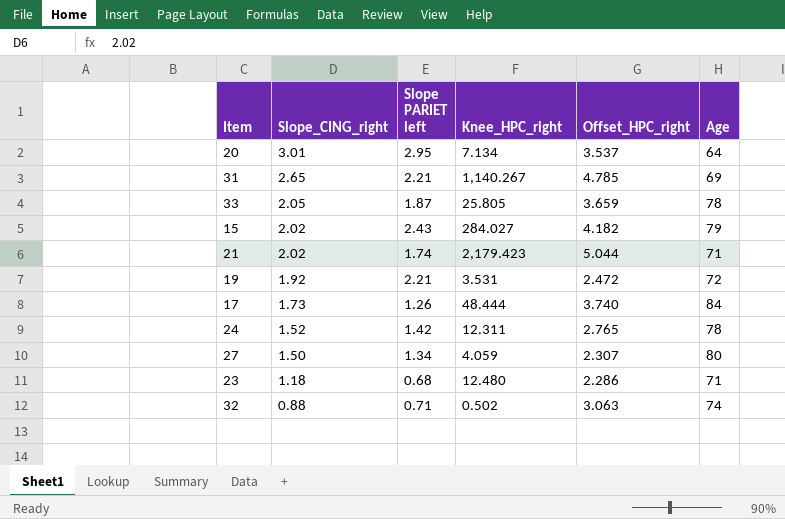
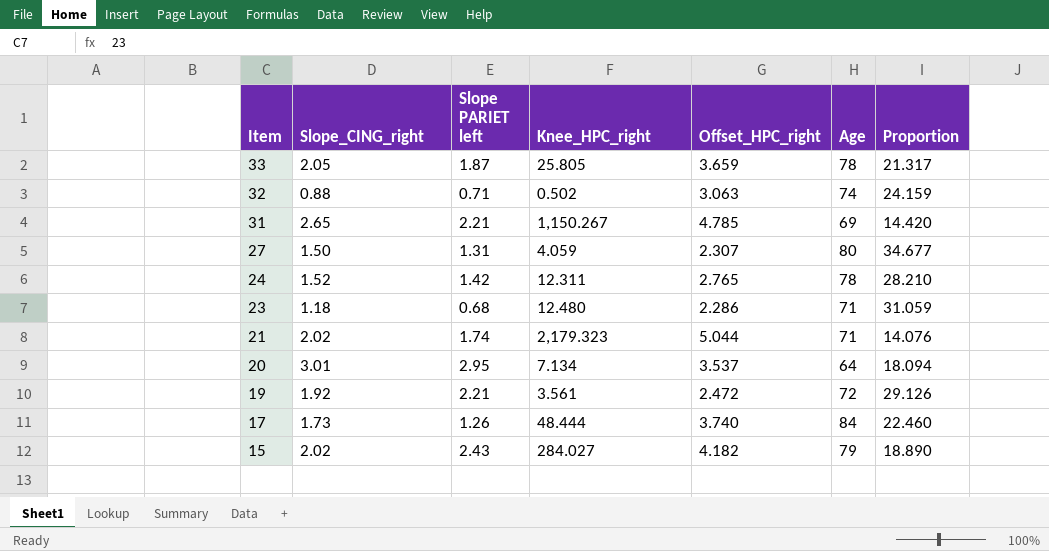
row order: Slope_CING_right descending -> Item descending
column Proportion | formula: none -> [Age] / [Offset_HPC_right]
31 | Knee_HPC_right: 1,140.267 -> 1,150.267
27 | Slope PARIET left: 1.34 -> 1.31
21 | Knee_HPC_right: 2,179.423 -> 2,179.323
19 | Knee_HPC_right: 3.531 -> 3.561

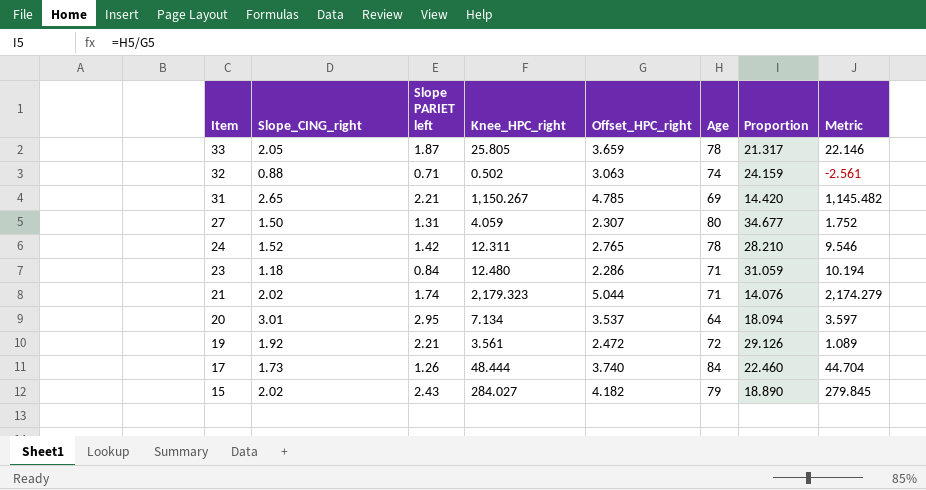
column Metric | formula: none -> [Knee_HPC_right] - [Offset_HPC_right]
23 | Slope PARIET left: 0.68 -> 0.84

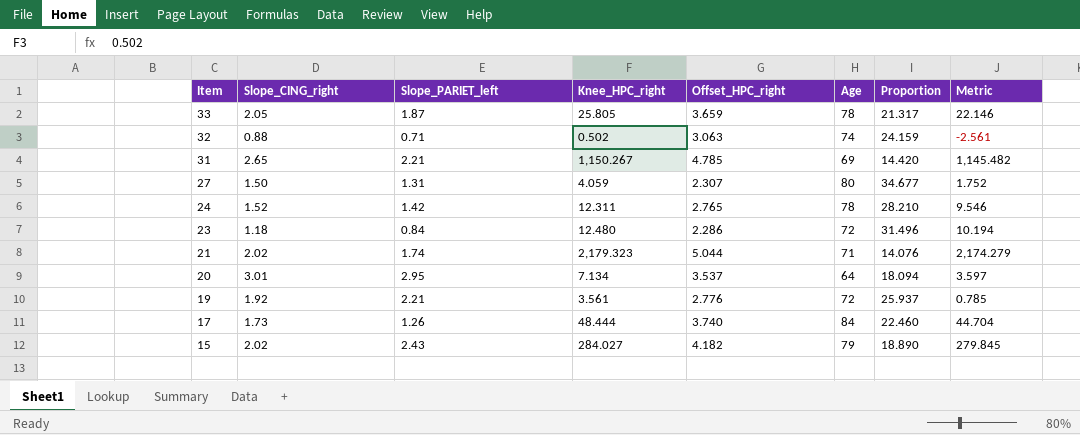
column name: Slope PARIET left -> Slope_PARIET_left
23 | Age: 71 -> 72
23 | Proportion: 31.059 -> 31.496
19 | Offset_HPC_right: 2.472 -> 2.776
19 | Proportion: 29.126 -> 25.937
19 | Metric: 1.089 -> 0.785

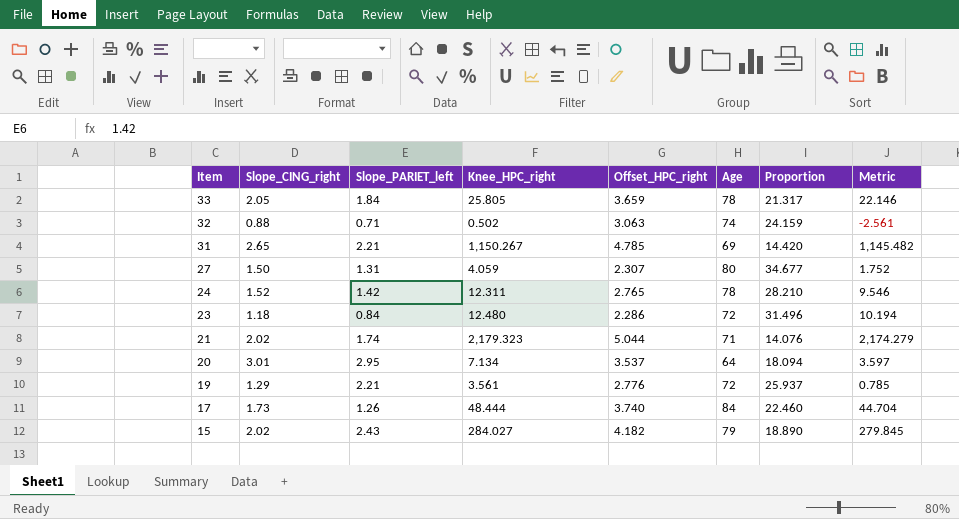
33 | Slope_PARIET_left: 1.87 -> 1.84
19 | Slope_CING_right: 1.92 -> 1.29

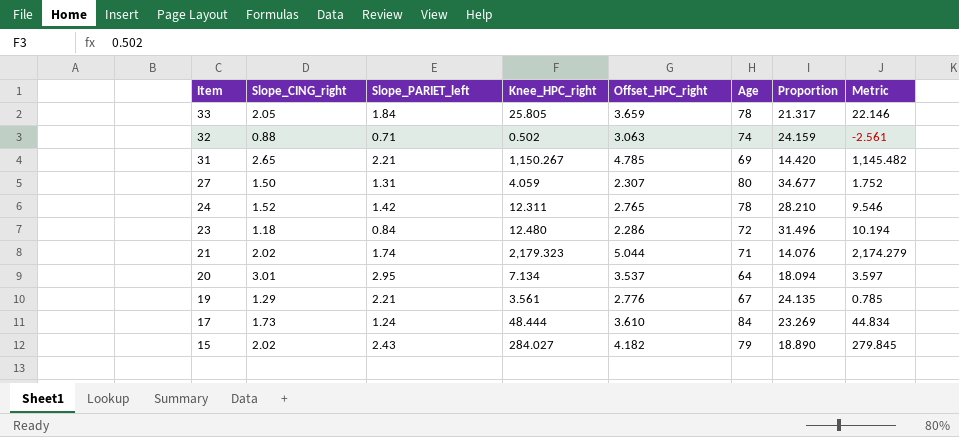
19 | Age: 72 -> 67
19 | Proportion: 25.937 -> 24.135
17 | Slope_PARIET_left: 1.26 -> 1.24
17 | Offset_HPC_right: 3.740 -> 3.610
17 | Proportion: 22.460 -> 23.269
17 | Metric: 44.704 -> 44.834

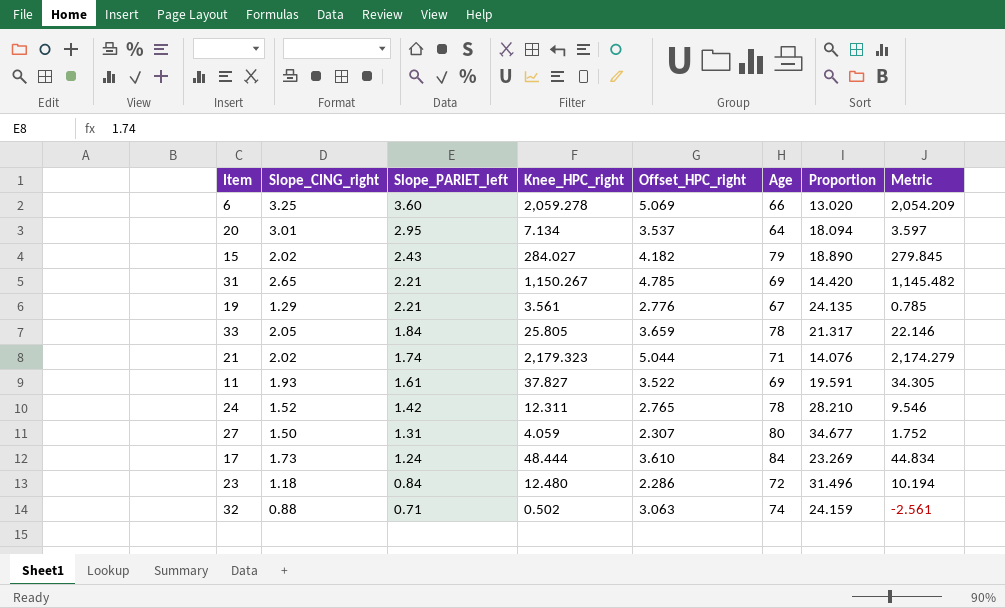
row order: Item descending -> Slope_PARIET_left descending
row 6: none -> 3.25 | 3.60 | 2,059.278 | 5.069 | 66 | 13.020 | 2,054.209
row 11: none -> 1.93 | 1.61 | 37.827 | 3.522 | 69 | 19.591 | 34.305

